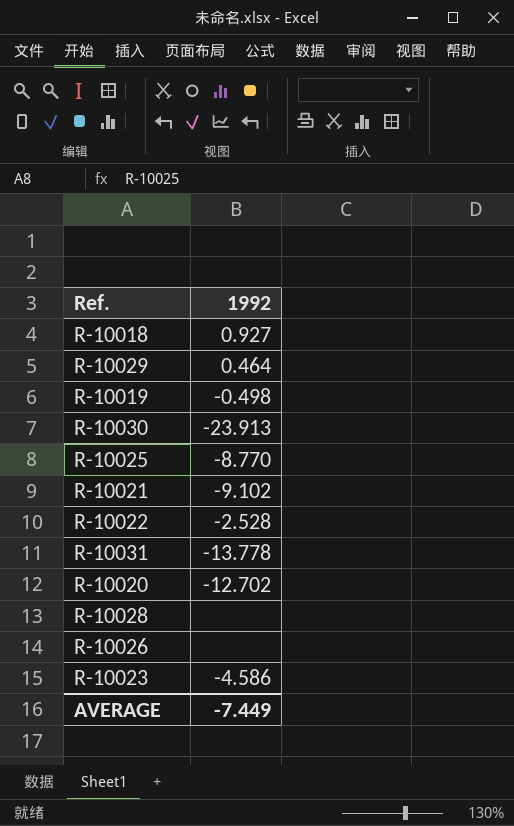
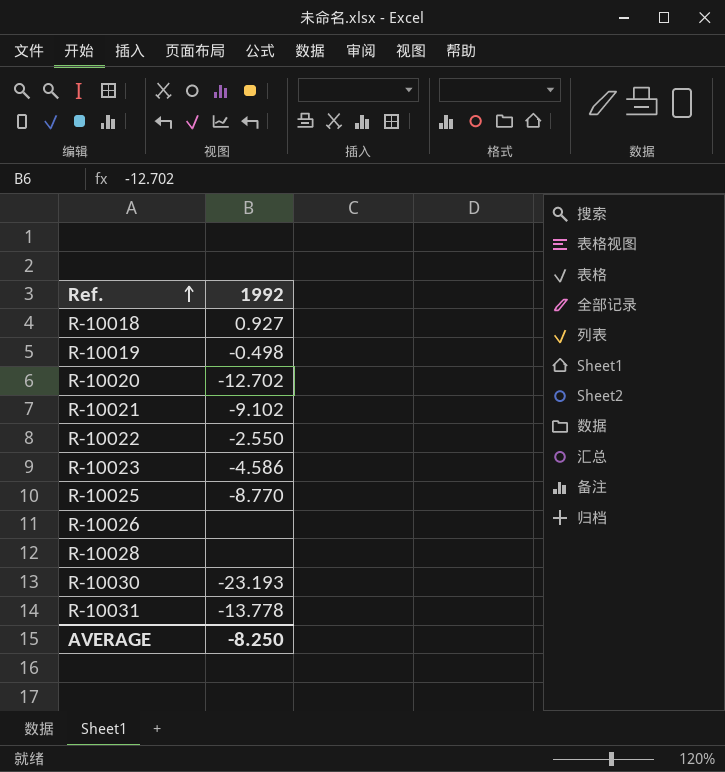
row order: none -> Ref. ascending
row R-10029: 0.464 -> none
R-10022 | 1992: -2.528 -> -2.550
R-10030 | 1992: -23.913 -> -23.193
AVERAGE | 1992: -7.449 -> -8.250

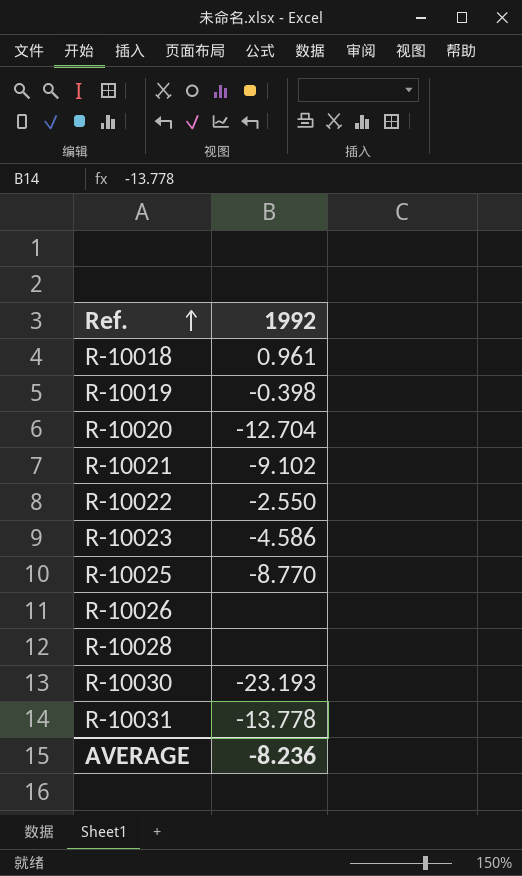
R-10018 | 1992: 0.927 -> 0.961
R-10019 | 1992: -0.498 -> -0.398
R-10020 | 1992: -12.702 -> -12.704
AVERAGE | 1992: -8.250 -> -8.236

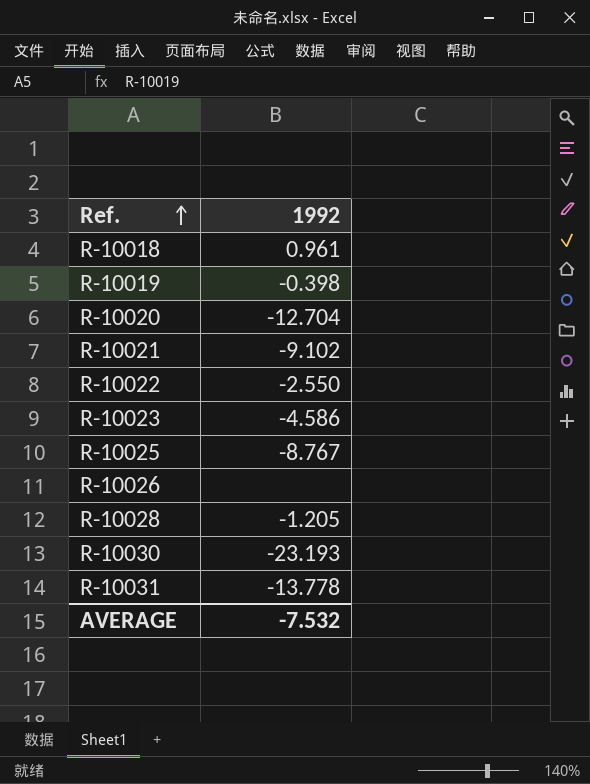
R-10025 | 1992: -8.770 -> -8.767
R-10028 | 1992: none -> -1.205
AVERAGE | 1992: -8.236 -> -7.532

